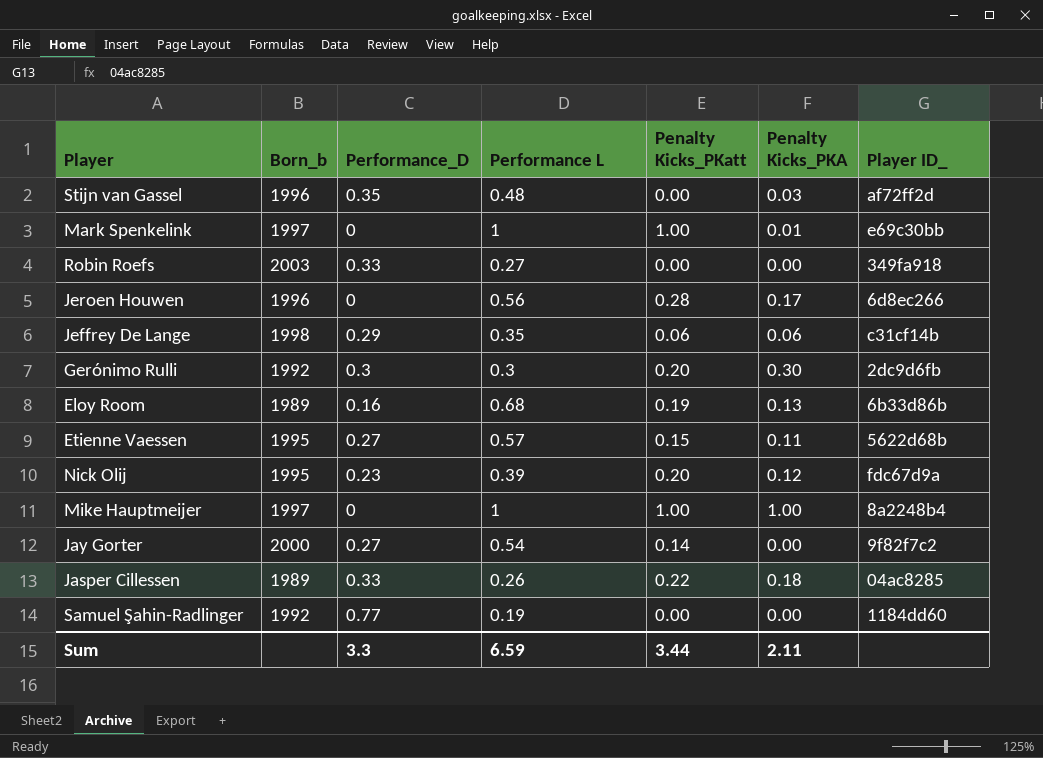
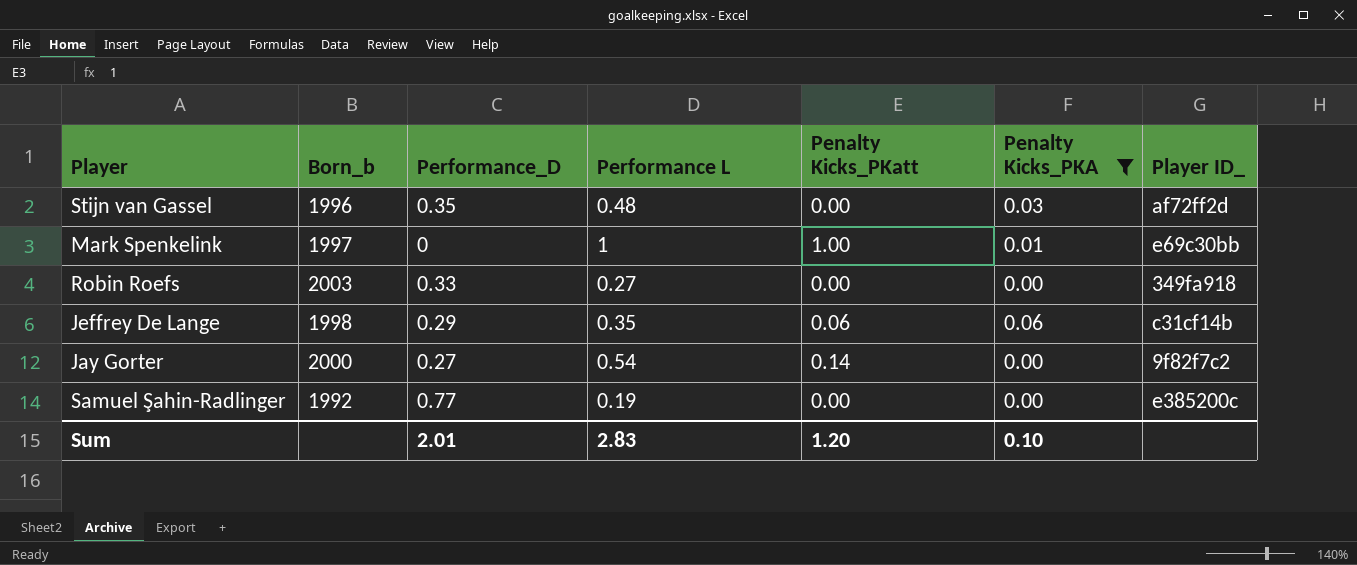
filter: none -> Penalty Kicks_PKA <= 0.06
Samuel Şahin-Radlinger | Player ID_: 1184dd60 -> e385200c
Sum | Performance_D: 3.3 -> 2.01
Sum | Performance L: 6.59 -> 2.83
Sum | Penalty Kicks_PKatt: 3.44 -> 1.20
Sum | Penalty Kicks_PKA: 2.11 -> 0.10

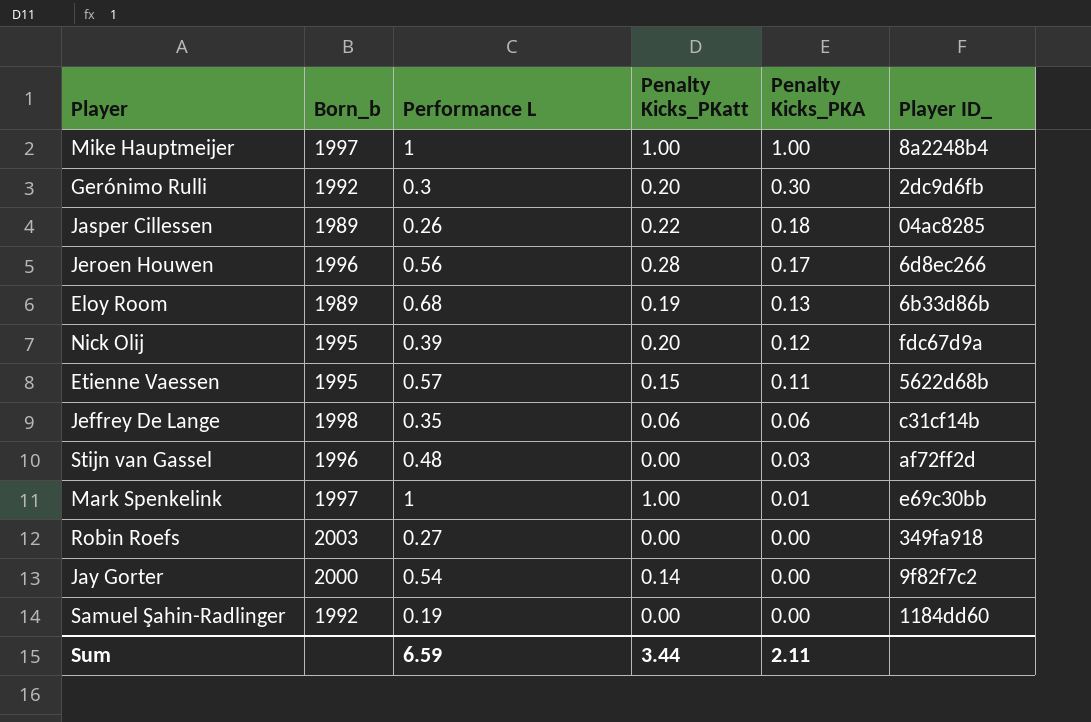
filter: Penalty Kicks_PKA <= 0.06 -> none
row order: none -> Penalty Kicks_PKA descending
column Performance_D | position: 3 -> none
Samuel Şahin-Radlinger | Player ID_: e385200c -> 1184dd60
Sum | Performance L: 2.83 -> 6.59
Sum | Penalty Kicks_PKatt: 1.20 -> 3.44
Sum | Penalty Kicks_PKA: 0.10 -> 2.11

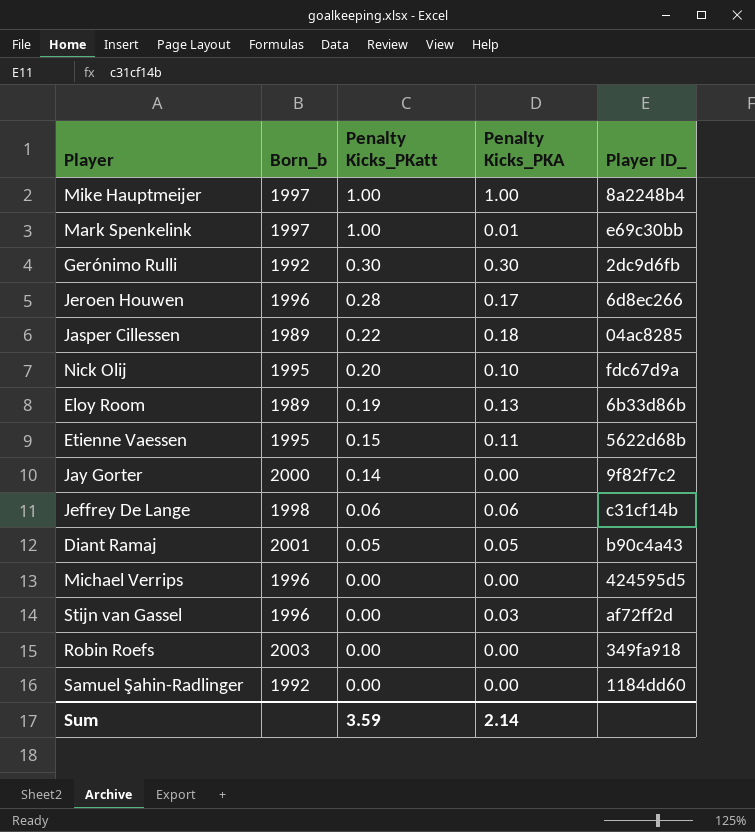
row order: Penalty Kicks_PKA descending -> Penalty Kicks_PKatt descending
column Performance L | position: 3 -> none
Gerónimo Rulli | Penalty Kicks_PKatt: 0.20 -> 0.30
Nick Olij | Penalty Kicks_PKA: 0.12 -> 0.10
row Diant Ramaj: none -> 2001 | 0.05 | 0.05 | b90c4a43
row Michael Verrips: none -> 1996 | 0.00 | 0.00 | 424595d5
Sum | Penalty Kicks_PKatt: 3.44 -> 3.59
Sum | Penalty Kicks_PKA: 2.11 -> 2.14

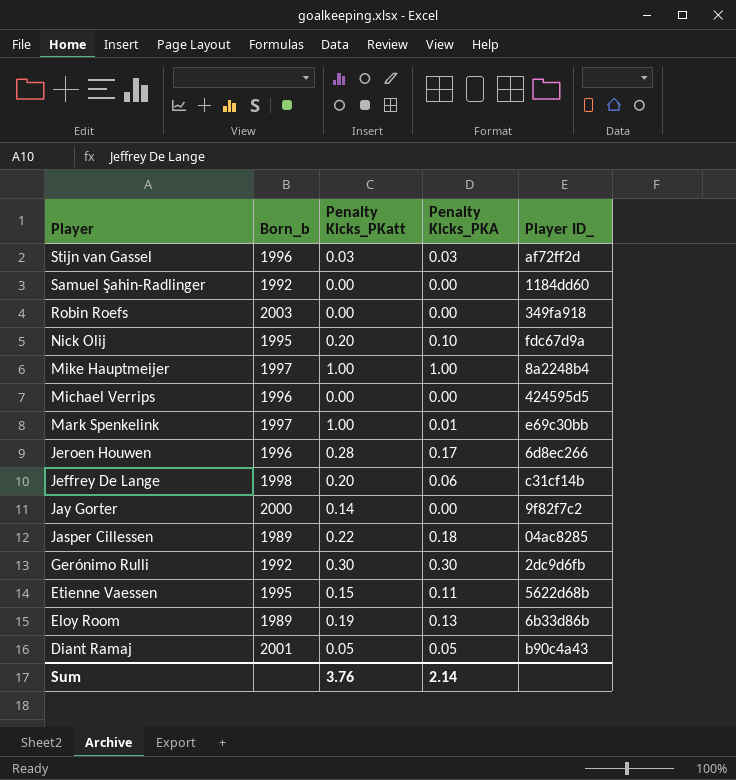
row order: Penalty Kicks_PKatt descending -> Player descending
Stijn van Gassel | Penalty Kicks_PKatt: 0.00 -> 0.03
Jeffrey De Lange | Penalty Kicks_PKatt: 0.06 -> 0.20
Sum | Penalty Kicks_PKatt: 3.59 -> 3.76

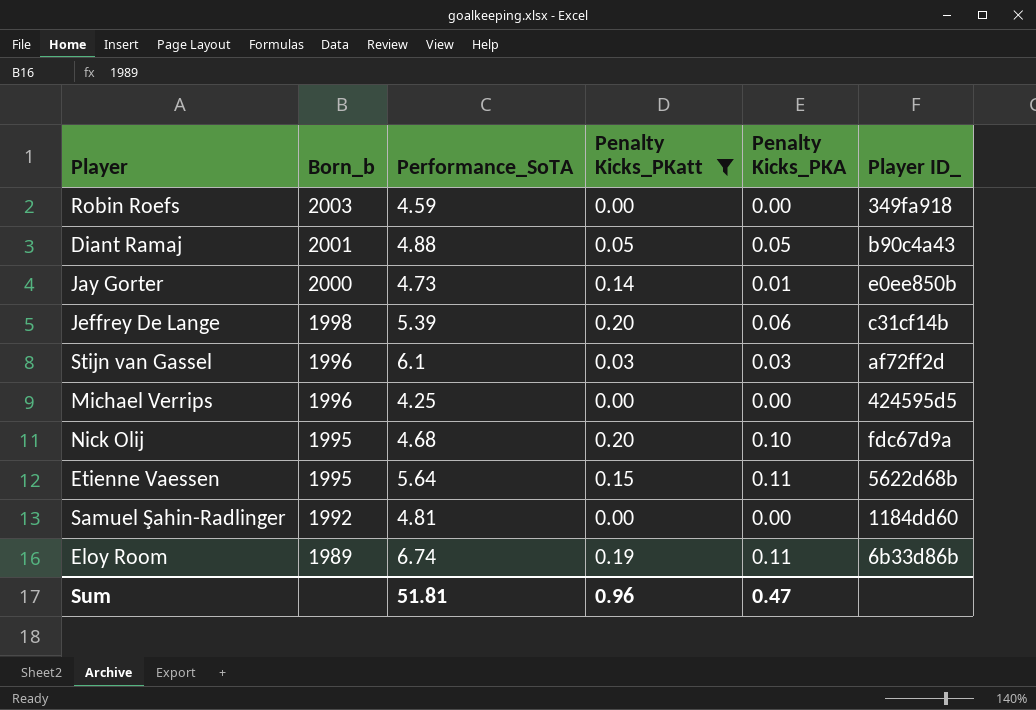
filter: none -> Penalty Kicks_PKatt <= 0.20
row order: Player descending -> Born_b descending
column Performance_SoTA | position: none -> 3
Jay Gorter | Penalty Kicks_PKA: 0.00 -> 0.01
Jay Gorter | Player ID_: 9f82f7c2 -> e0ee850b
Eloy Room | Penalty Kicks_PKA: 0.13 -> 0.11
Sum | Penalty Kicks_PKatt: 3.76 -> 0.96
Sum | Penalty Kicks_PKA: 2.14 -> 0.47

